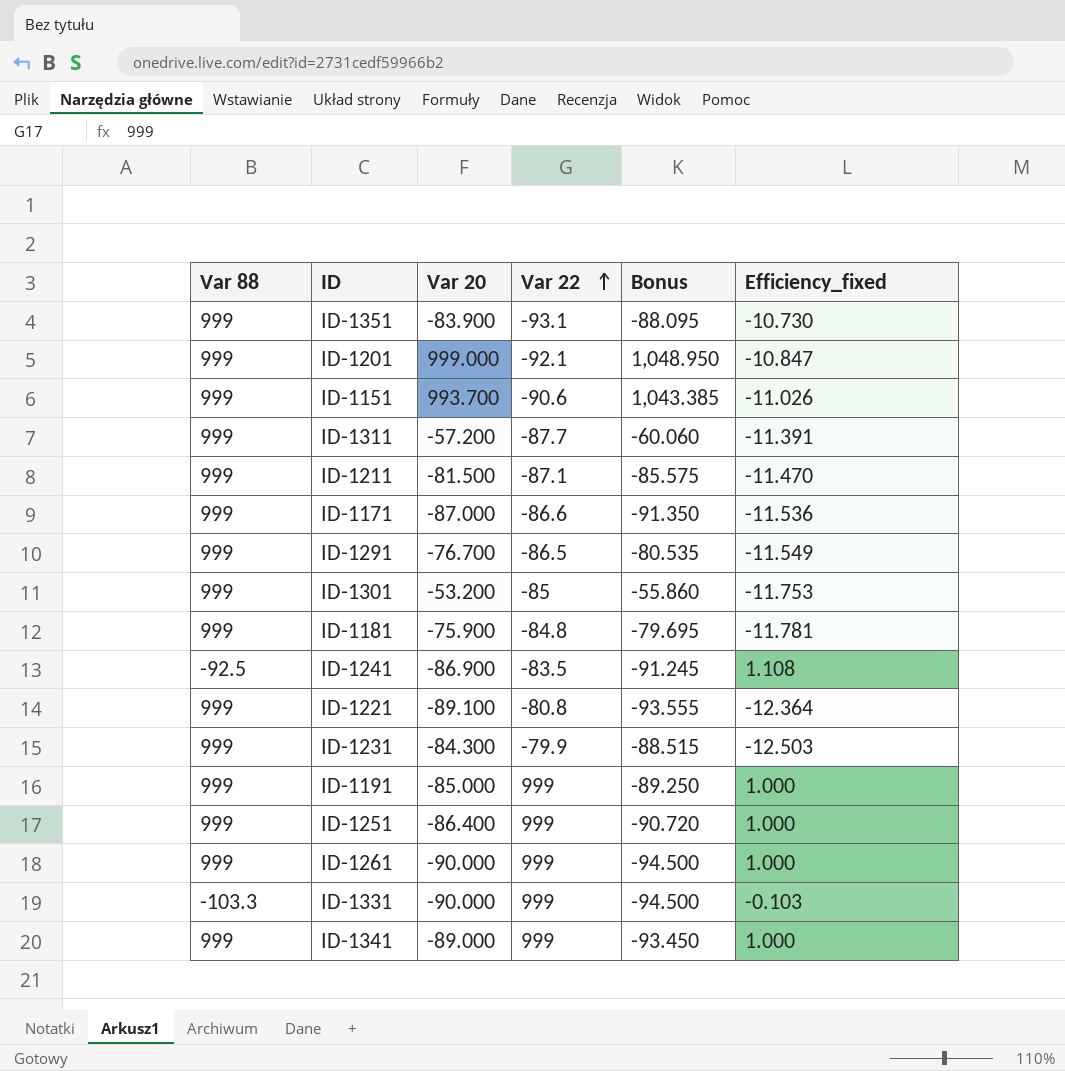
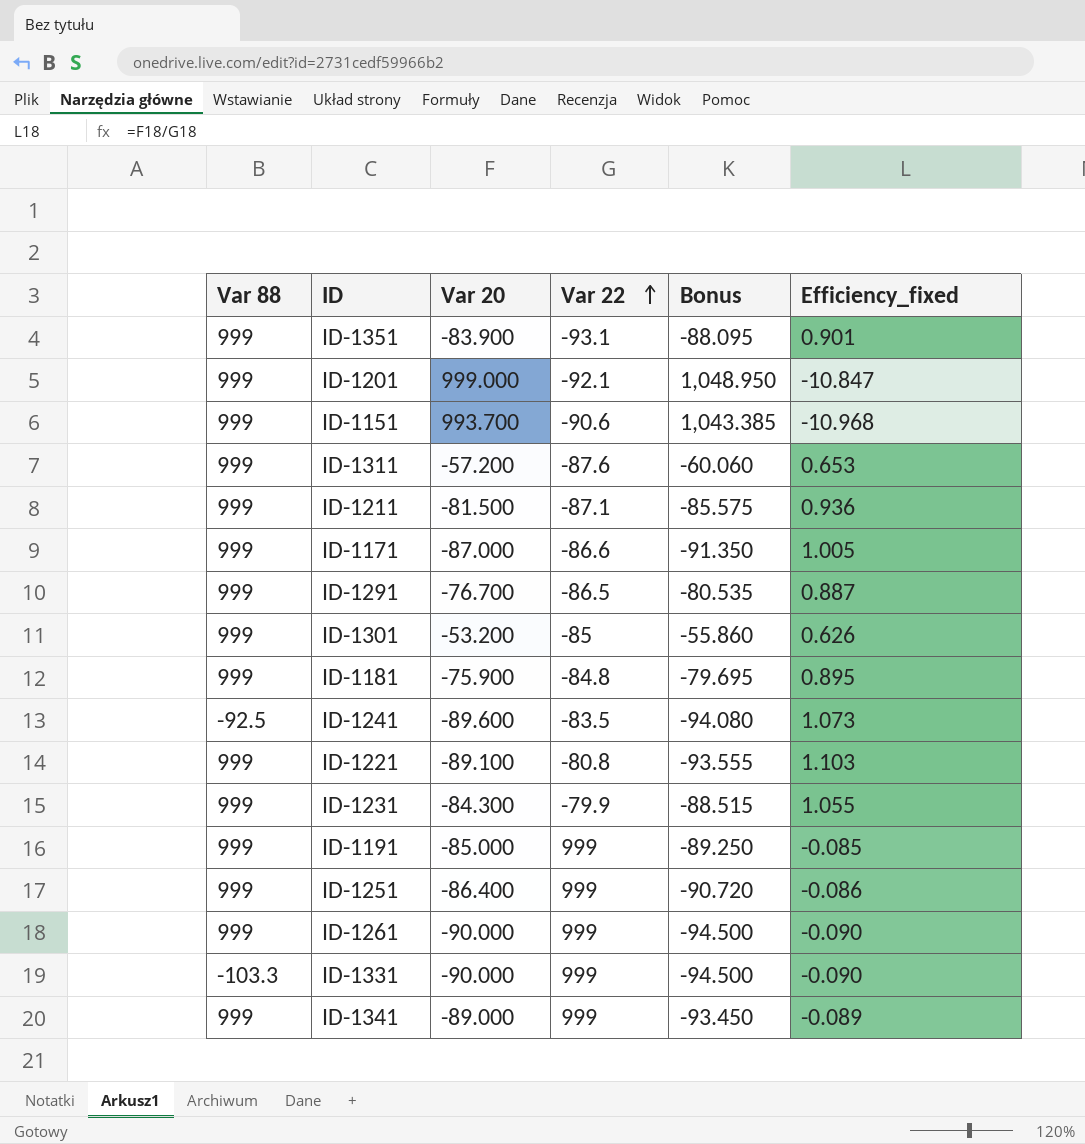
column Efficiency_fixed | formula: [Var 88] / [Var 22] -> [Var 20] / [Var 22]
ID-1311 | Var 22: -87.7 -> -87.6
ID-1241 | Var 20: -86.900 -> -89.600
ID-1241 | Bonus: -91.245 -> -94.080

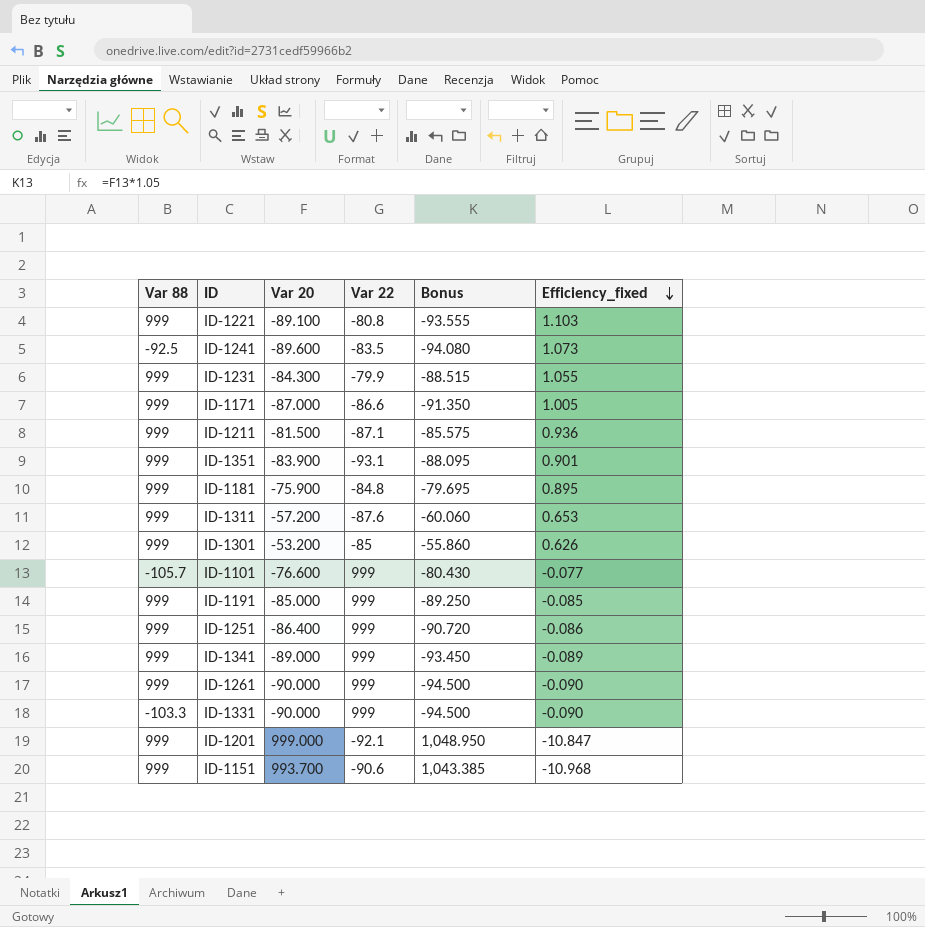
row order: Var 22 ascending -> Efficiency_fixed descending
row ID-1291: 999 | -76.700 | -86.5 | -80.535 | 0.887 -> none
row ID-1101: none -> -105.7 | -76.600 | 999 | -80.430 | -0.077

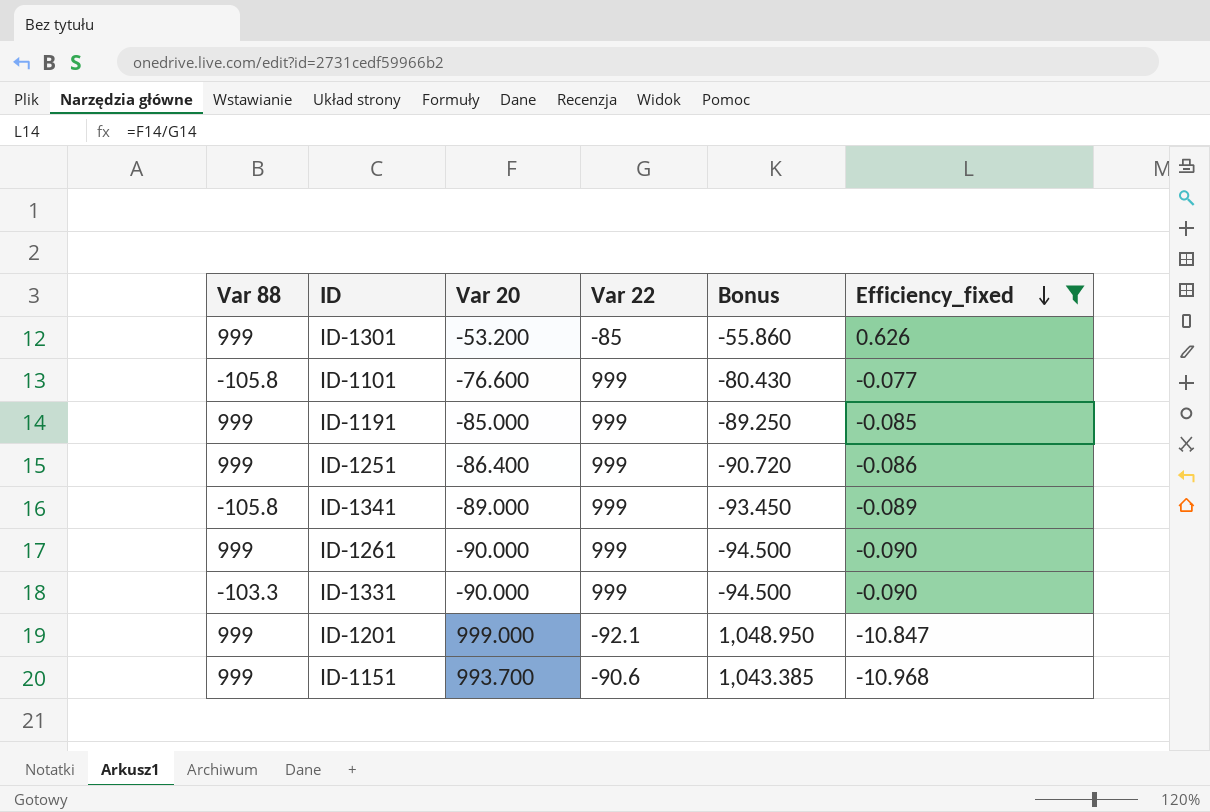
filter: none -> Efficiency_fixed <= 0.626
ID-1101 | Var 88: -105.7 -> -105.8
ID-1341 | Var 88: 999 -> -105.8

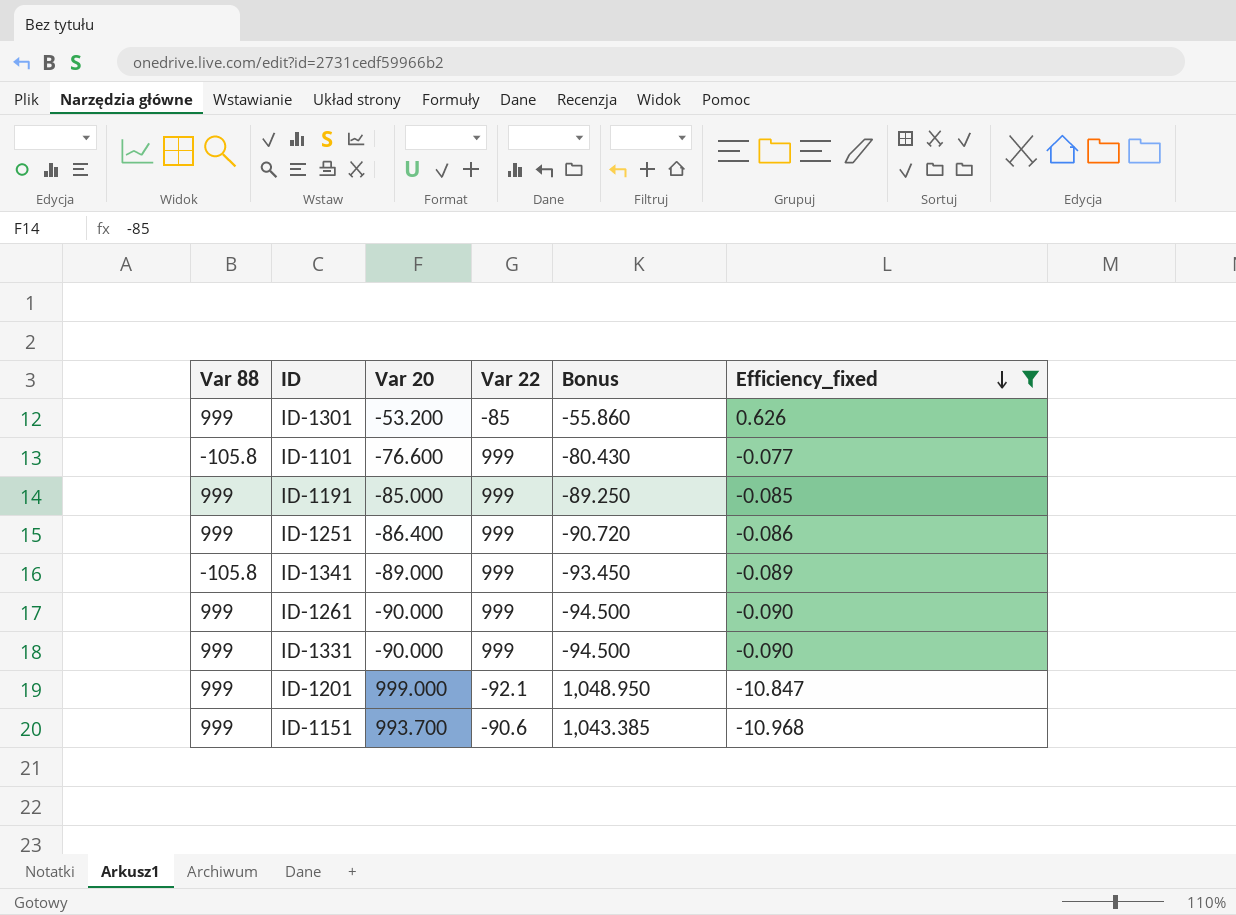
ID-1331 | Var 88: -103.3 -> 999

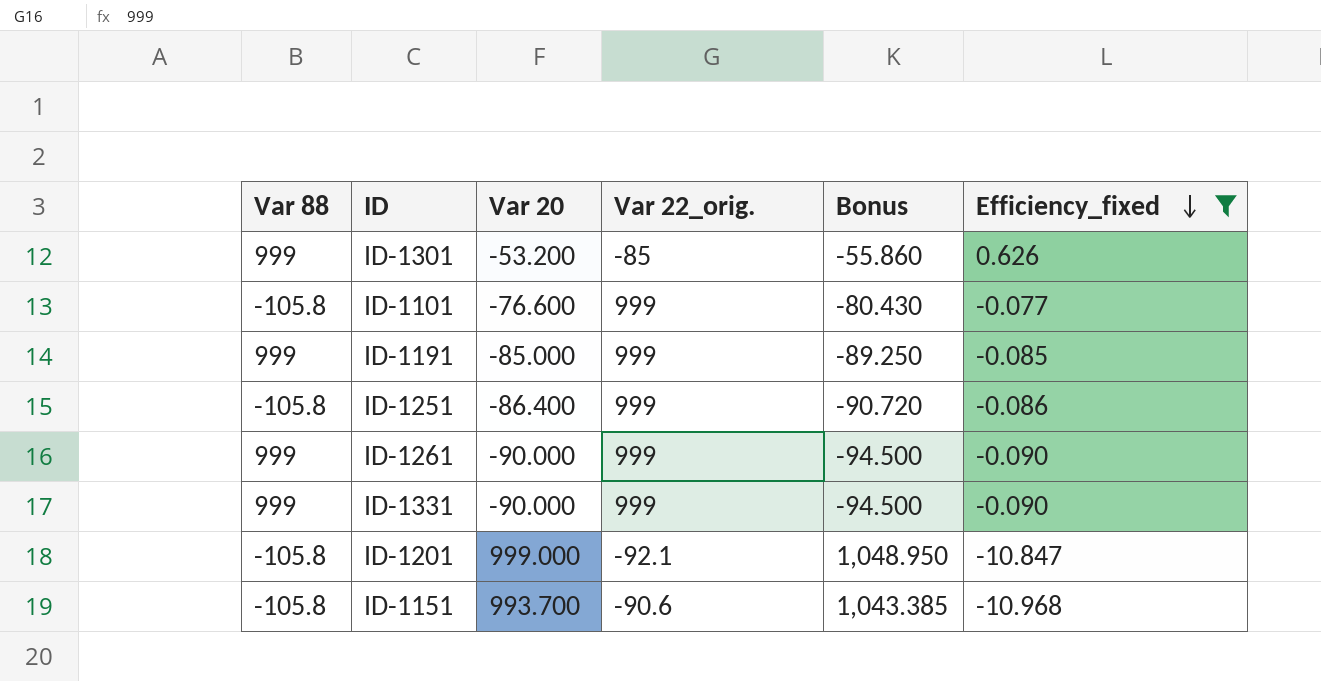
column name: Var 22 -> Var 22_orig.
row ID-1341: -105.8 | -89.000 | 999 | -93.450 | -0.089 -> none
ID-1251 | Var 88: 999 -> -105.8
ID-1201 | Var 88: 999 -> -105.8
ID-1151 | Var 88: 999 -> -105.8

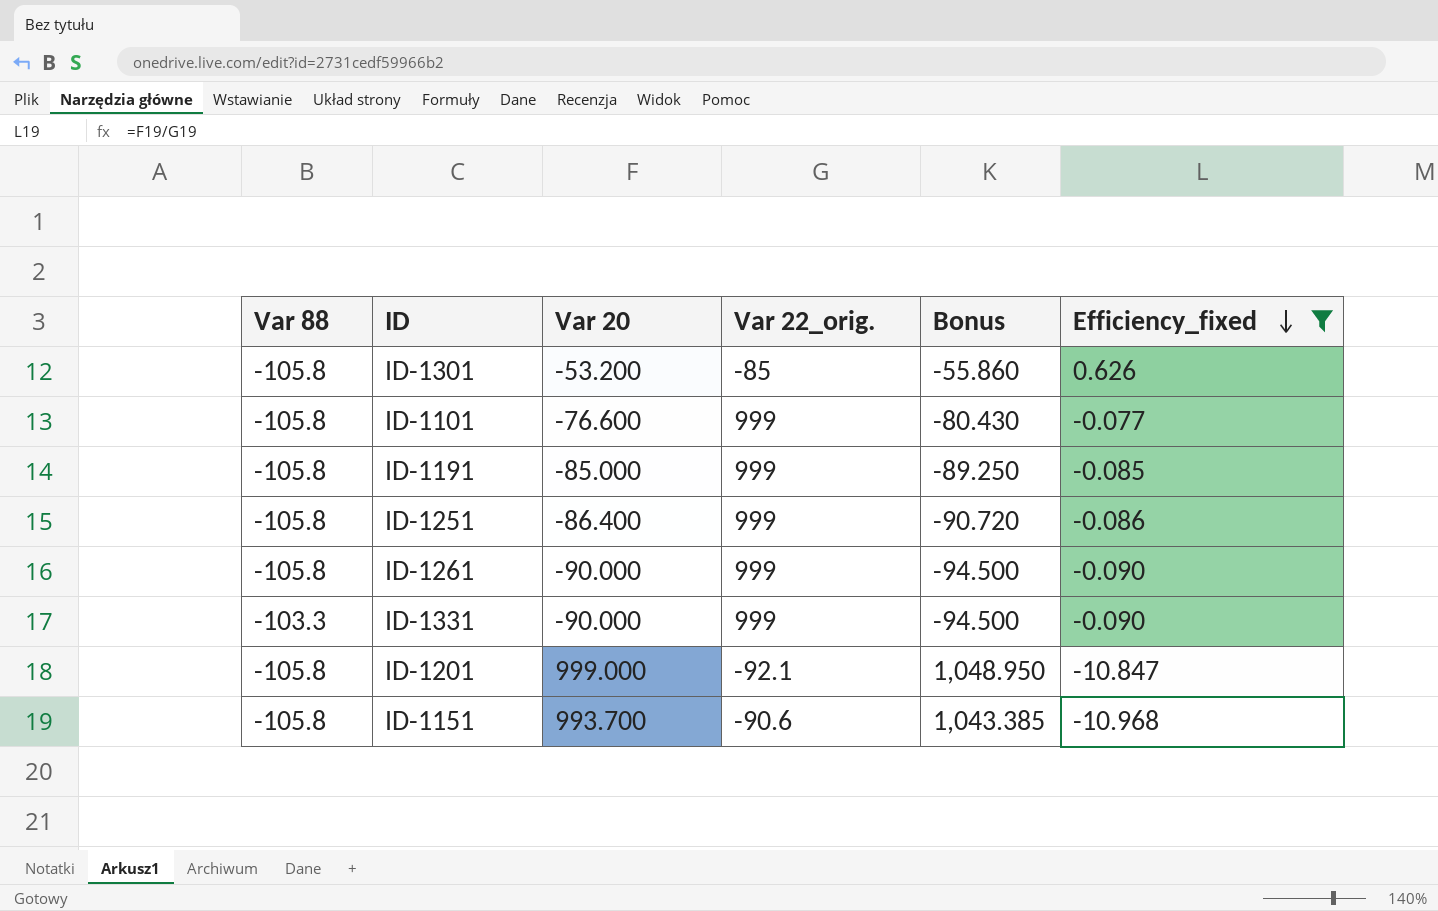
ID-1301 | Var 88: 999 -> -105.8
ID-1191 | Var 88: 999 -> -105.8
ID-1261 | Var 88: 999 -> -105.8
ID-1331 | Var 88: 999 -> -103.3

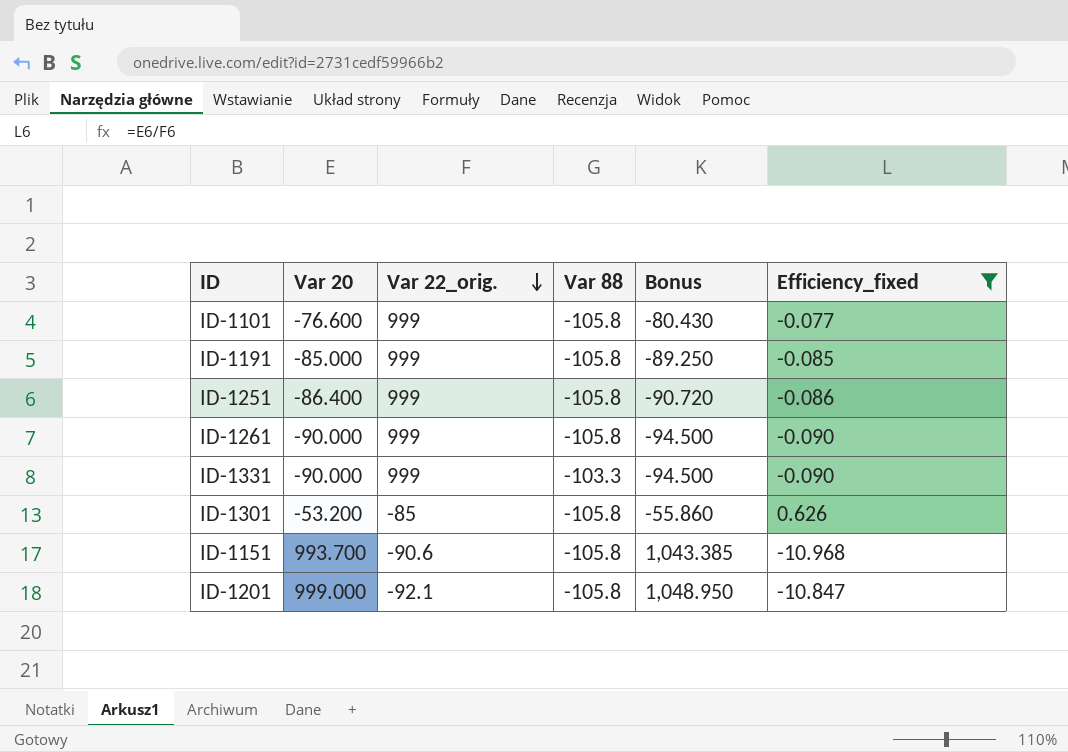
row order: Efficiency_fixed descending -> Var 22_orig. descending
column Var 88 | position: 1 -> 4

